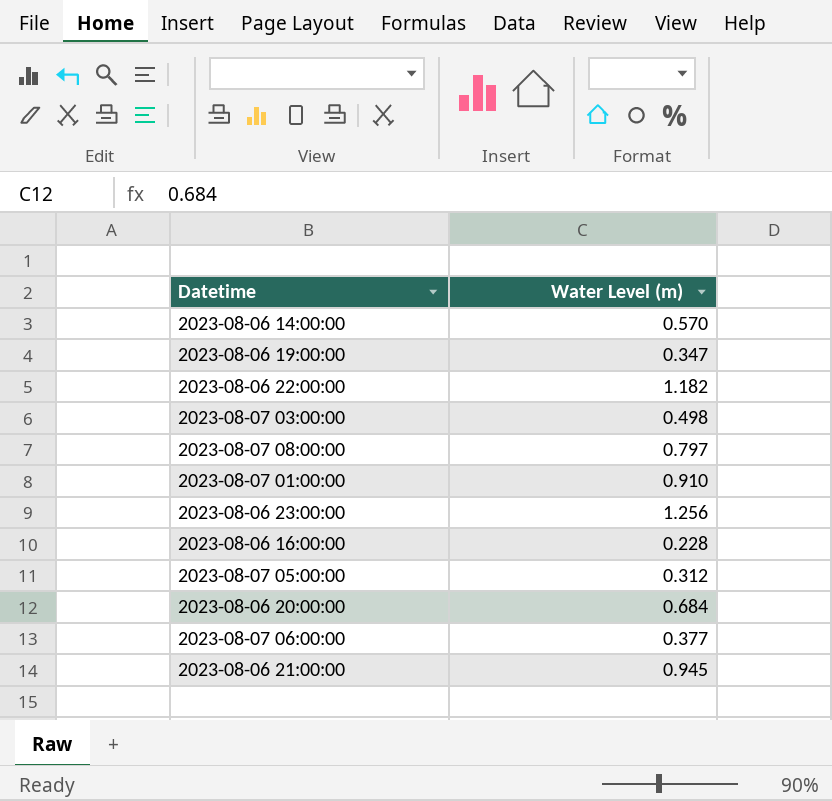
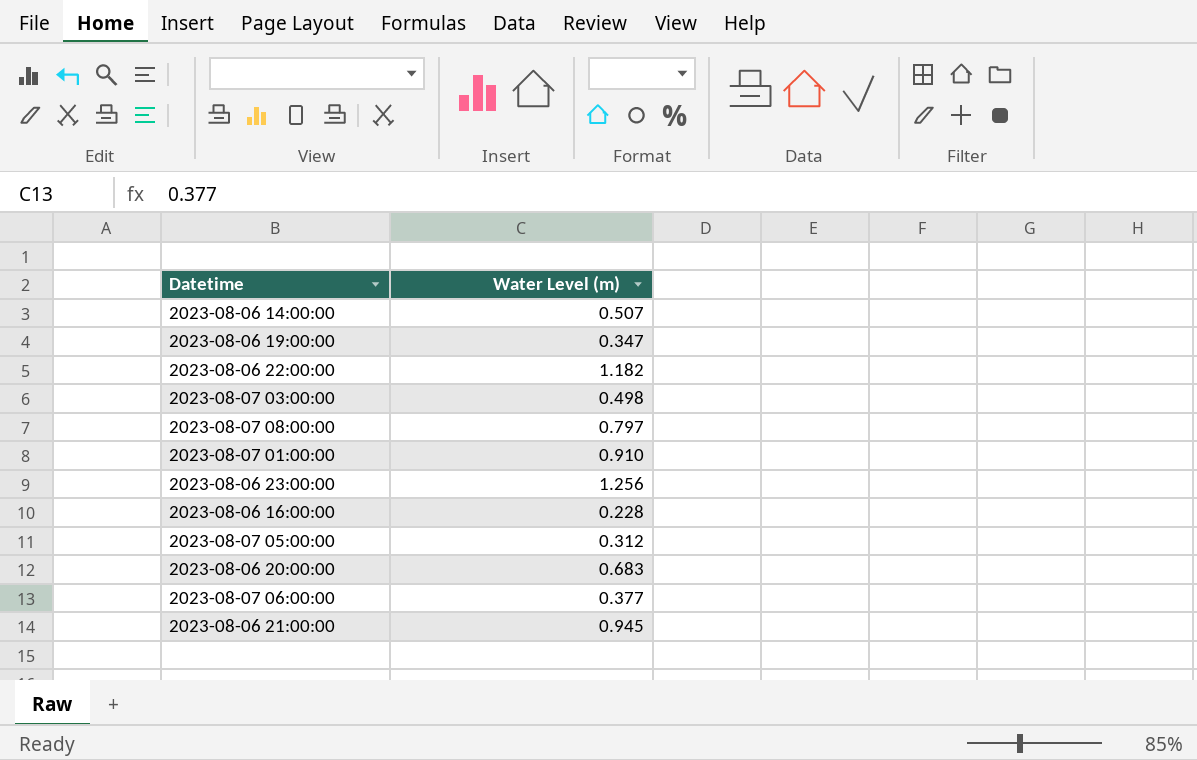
2023-08-06 14:00:00 | Water Level (m): 0.570 -> 0.507
2023-08-06 20:00:00 | Water Level (m): 0.684 -> 0.683

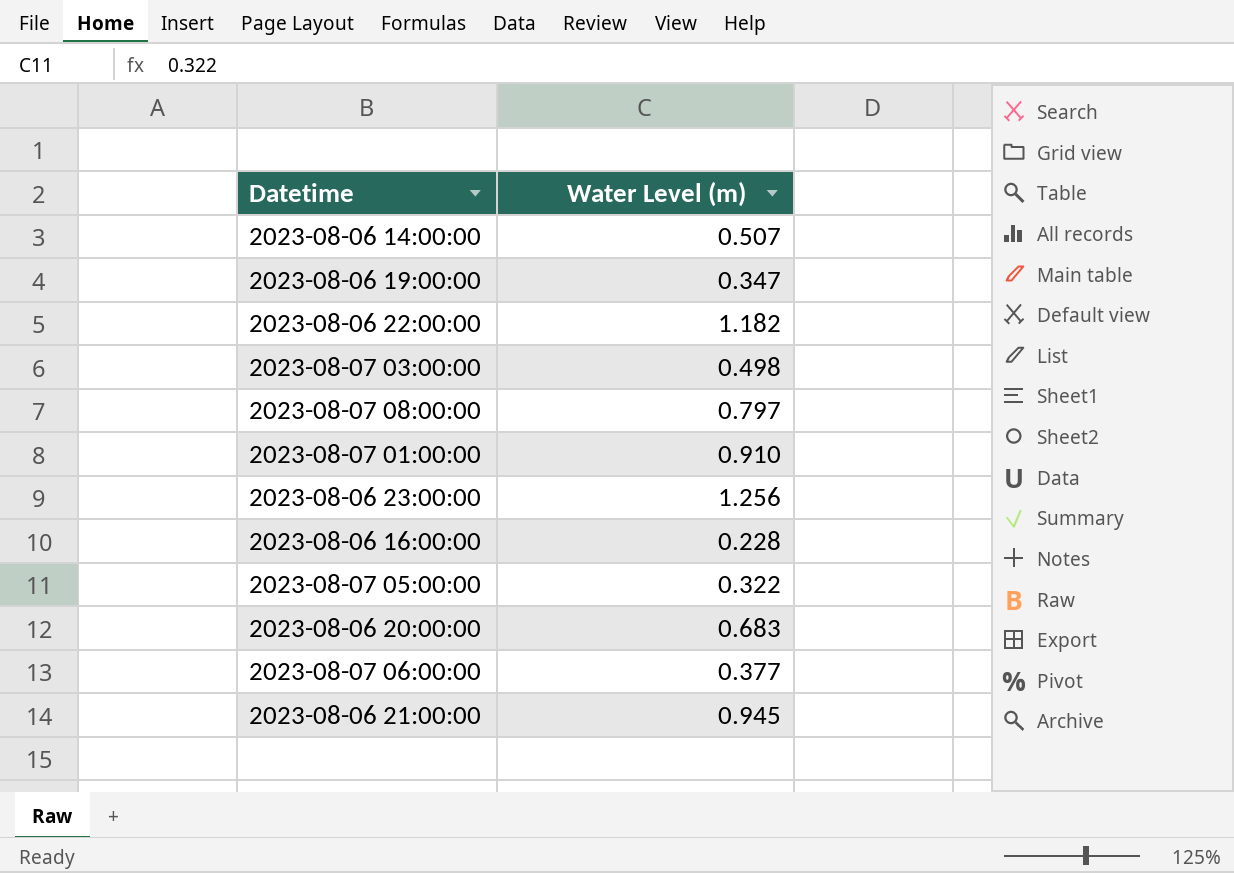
2023-08-07 05:00:00 | Water Level (m): 0.312 -> 0.322

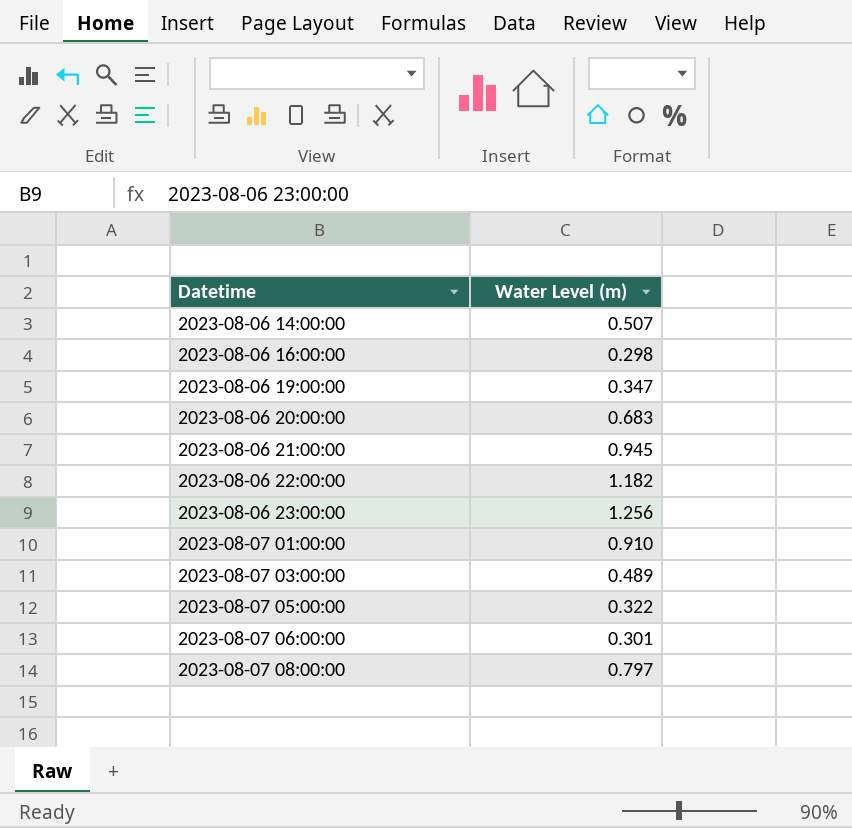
row order: none -> Datetime ascending
2023-08-06 16:00:00 | Water Level (m): 0.228 -> 0.298
2023-08-07 03:00:00 | Water Level (m): 0.498 -> 0.489
2023-08-07 06:00:00 | Water Level (m): 0.377 -> 0.301

